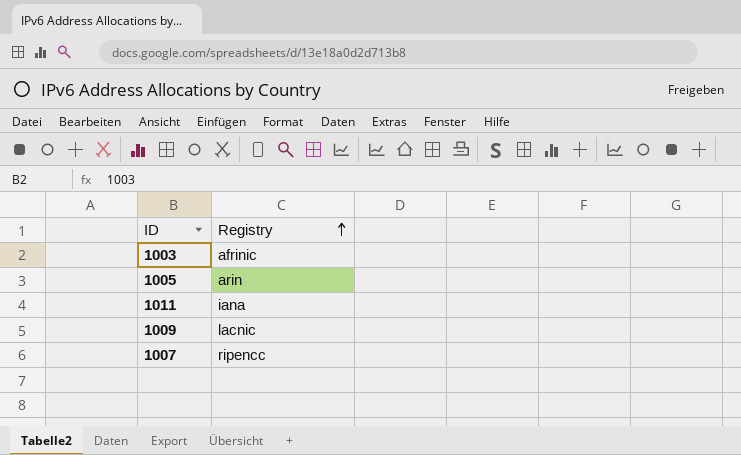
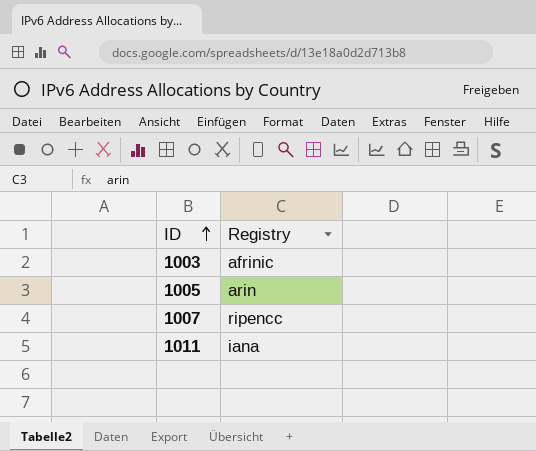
row order: Registry ascending -> ID ascending
row 1009: lacnic -> none

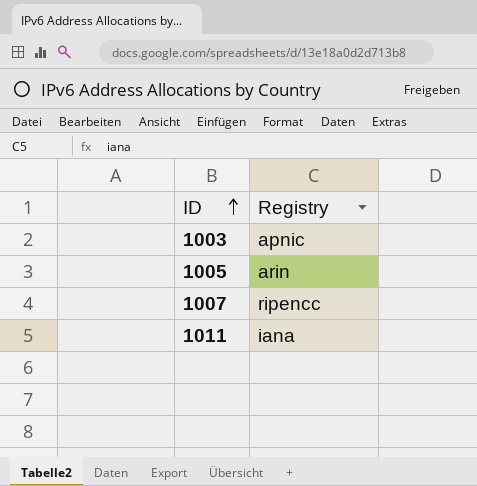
1003 | Registry: afrinic -> apnic

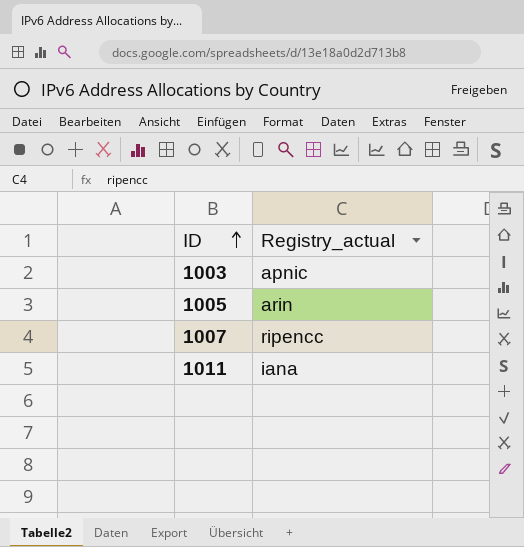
column name: Registry -> Registry_actual

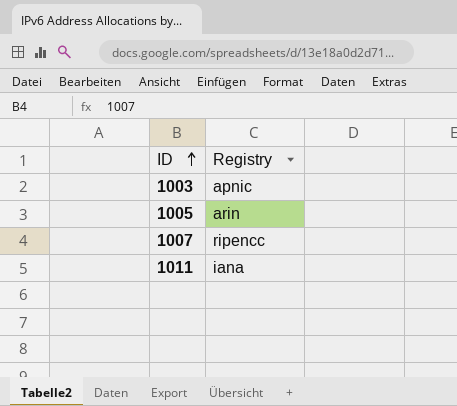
column name: Registry_actual -> Registry

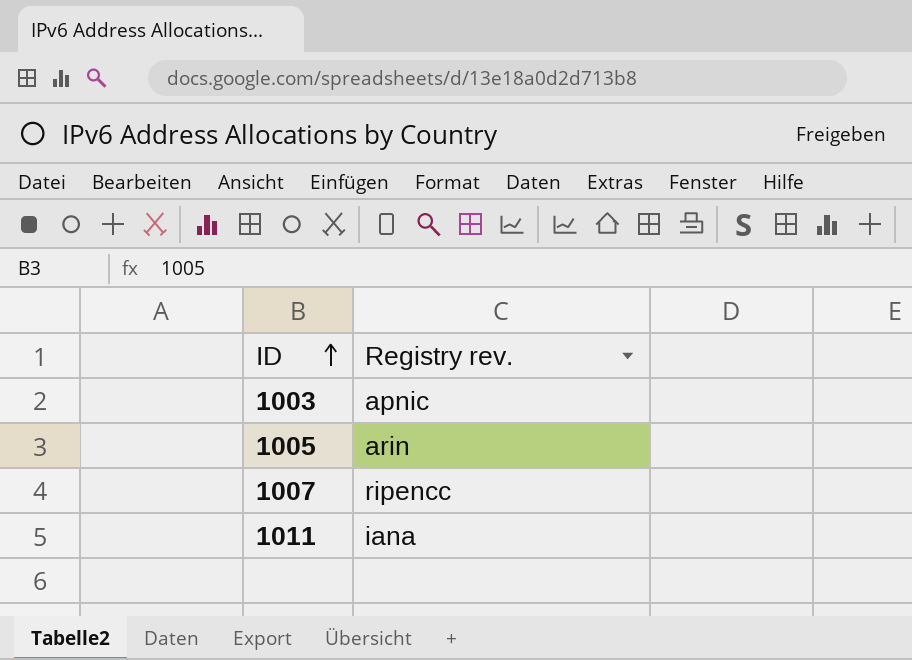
column name: Registry -> Registry rev.

